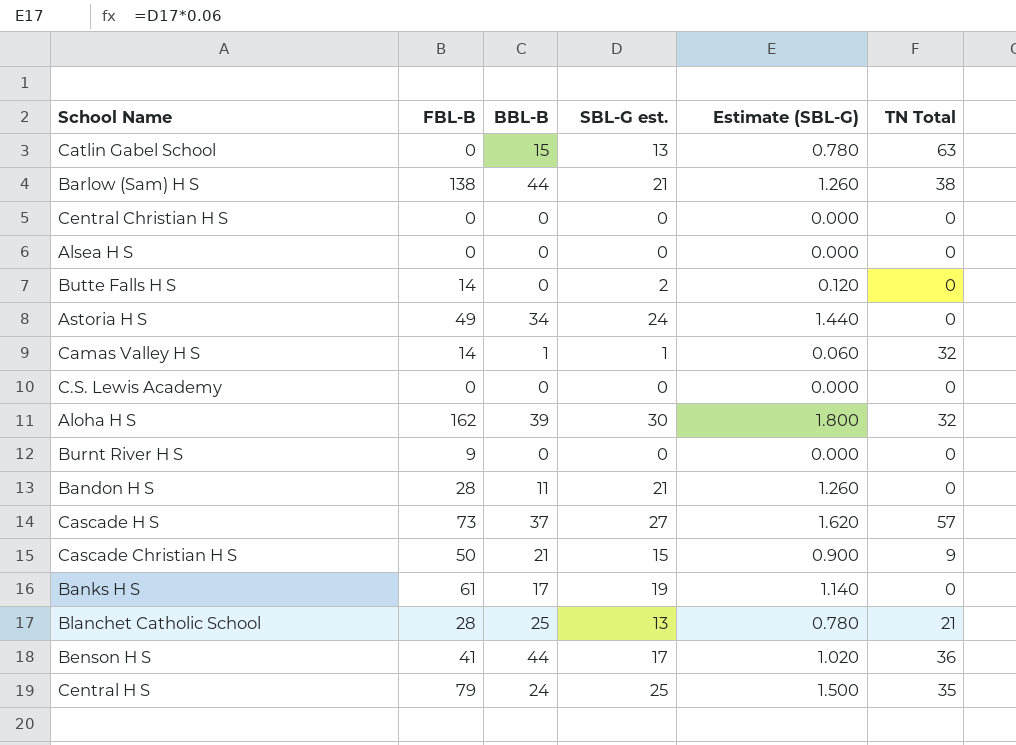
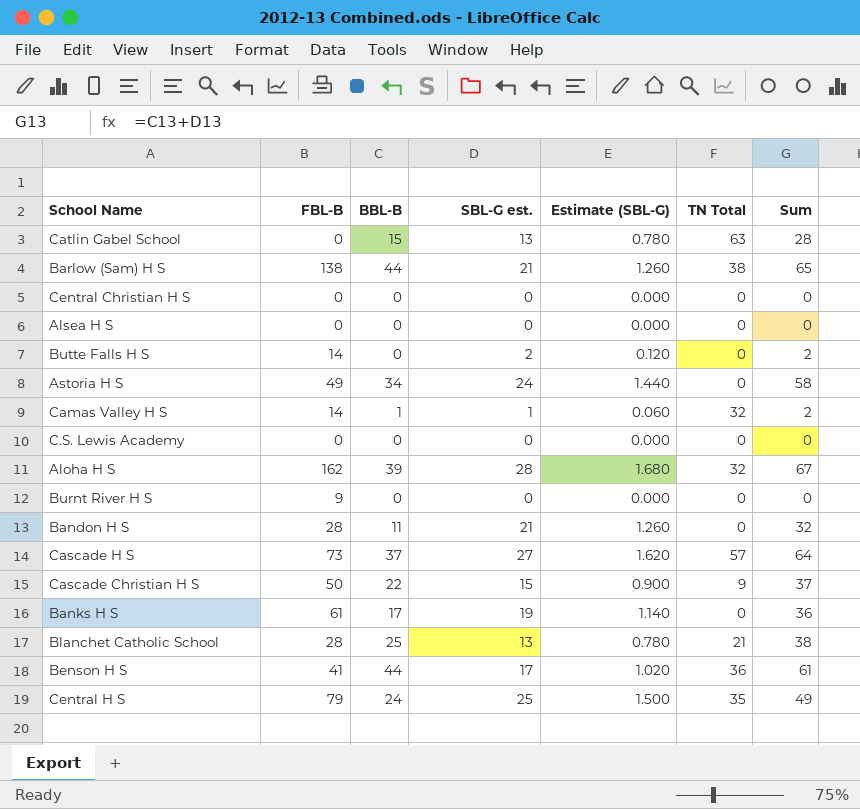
column Sum | formula: none -> [BBL-B] + [SBL-G est.]
Aloha H S | SBL-G est.: 30 -> 28
Aloha H S | Estimate (SBL-G): 1.800 -> 1.680
Cascade Christian H S | BBL-B: 21 -> 22

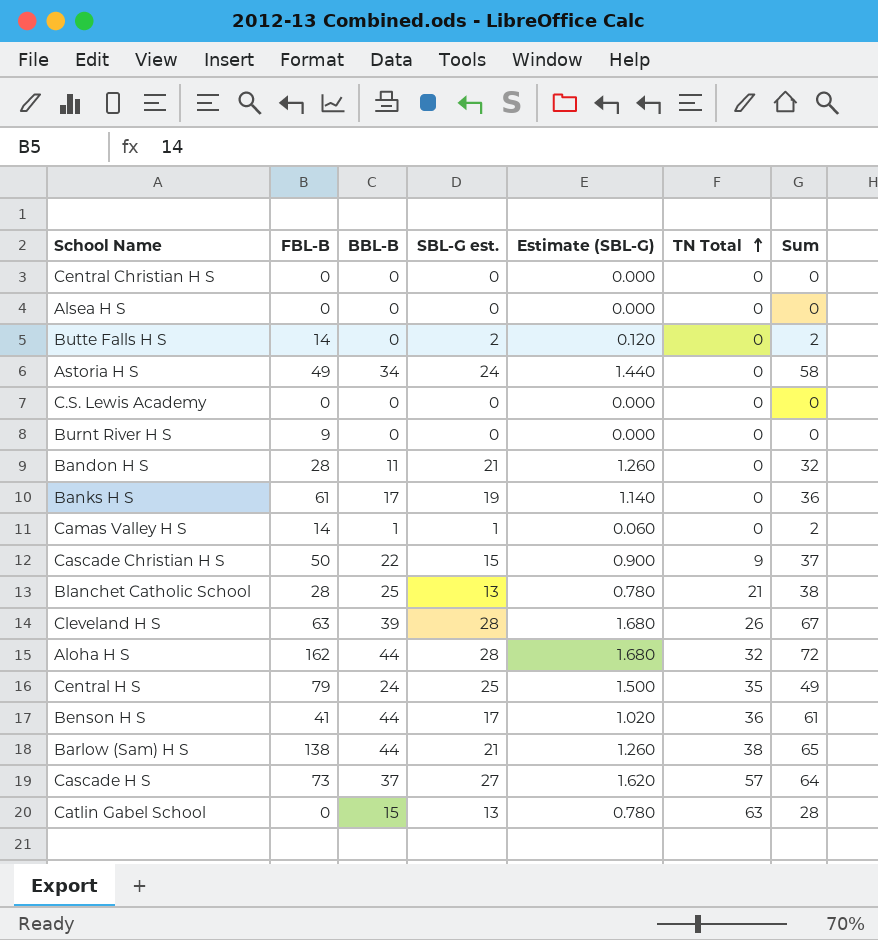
row order: none -> TN Total ascending
Camas Valley H S | TN Total: 32 -> 0
row Cleveland H S: none -> 63 | 39 | 28 | 1.680 | 26 | 67
Aloha H S | BBL-B: 39 -> 44
Aloha H S | Sum: 67 -> 72

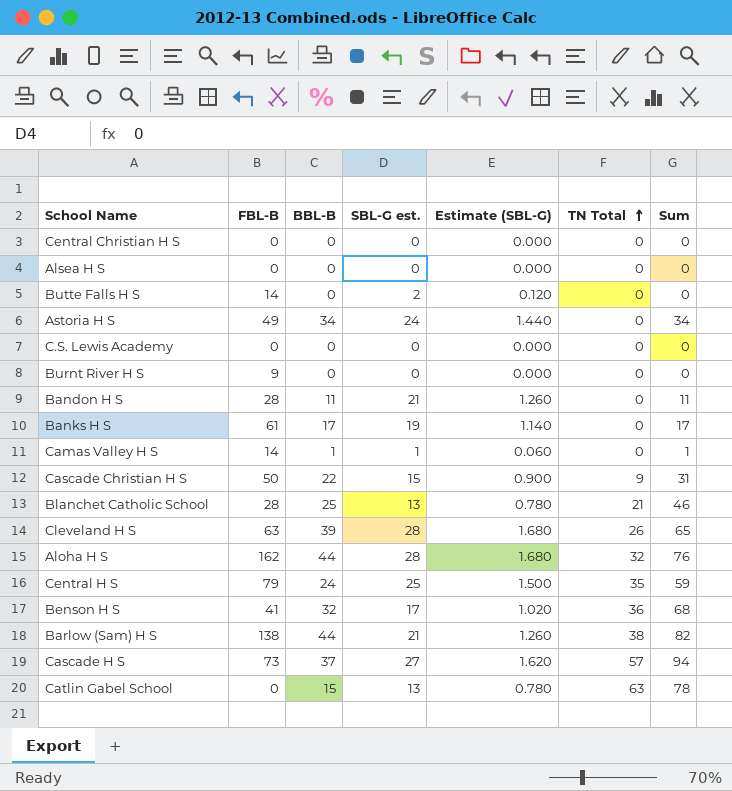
column Sum | formula: [BBL-B] + [SBL-G est.] -> [BBL-B] + [TN Total]
Benson H S | BBL-B: 44 -> 32

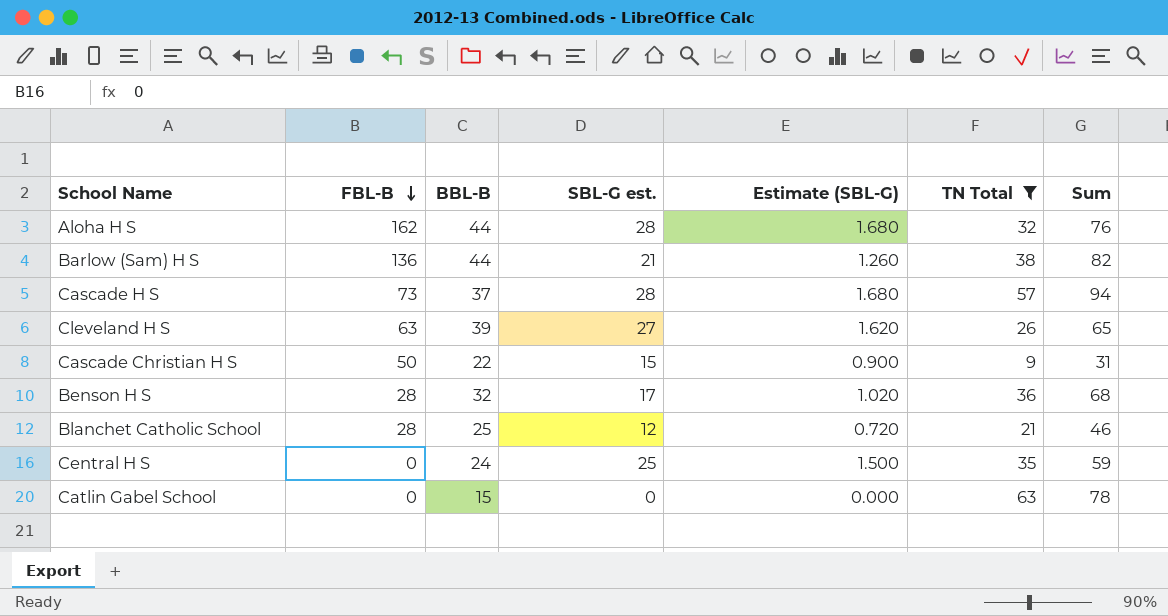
filter: none -> TN Total != 0
row order: TN Total ascending -> FBL-B descending
Barlow (Sam) H S | FBL-B: 138 -> 136
Cascade H S | SBL-G est.: 27 -> 28
Cascade H S | Estimate (SBL-G): 1.620 -> 1.680
Cleveland H S | SBL-G est.: 28 -> 27
Cleveland H S | Estimate (SBL-G): 1.680 -> 1.620
Benson H S | FBL-B: 41 -> 28
Blanchet Catholic School | SBL-G est.: 13 -> 12
Blanchet Catholic School | Estimate (SBL-G): 0.780 -> 0.720
Central H S | FBL-B: 79 -> 0
Catlin Gabel School | SBL-G est.: 13 -> 0
Catlin Gabel School | Estimate (SBL-G): 0.780 -> 0.000

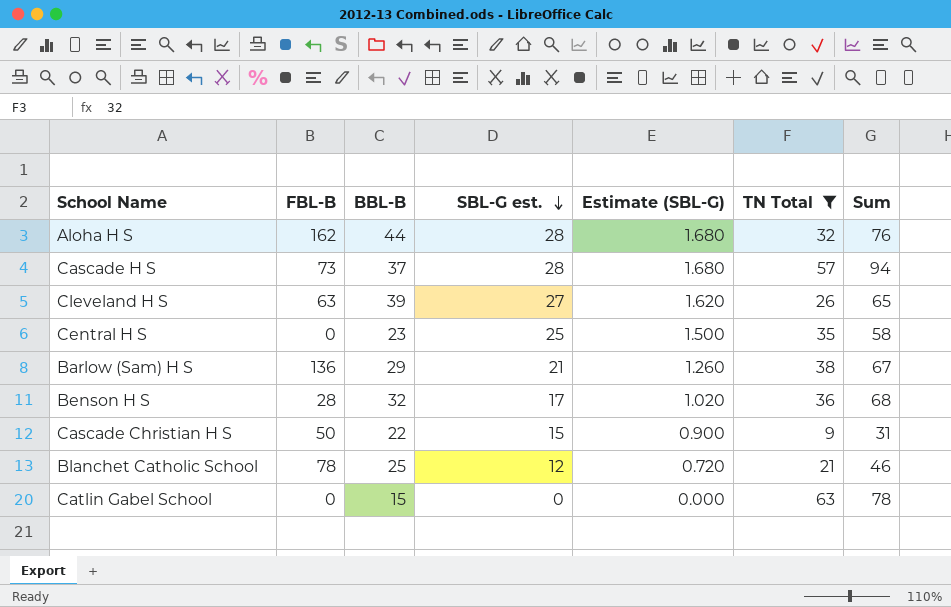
row order: FBL-B descending -> SBL-G est. descending
Central H S | BBL-B: 24 -> 23
Central H S | Sum: 59 -> 58
Barlow (Sam) H S | BBL-B: 44 -> 29
Barlow (Sam) H S | Sum: 82 -> 67
Blanchet Catholic School | FBL-B: 28 -> 78

